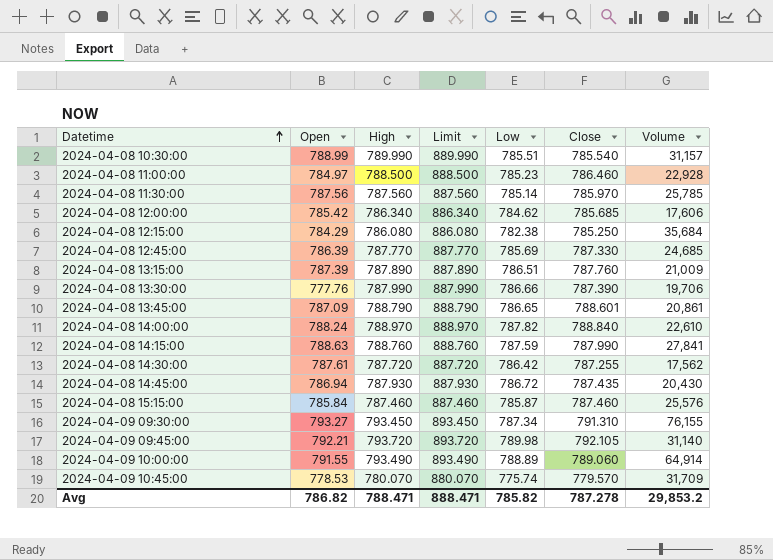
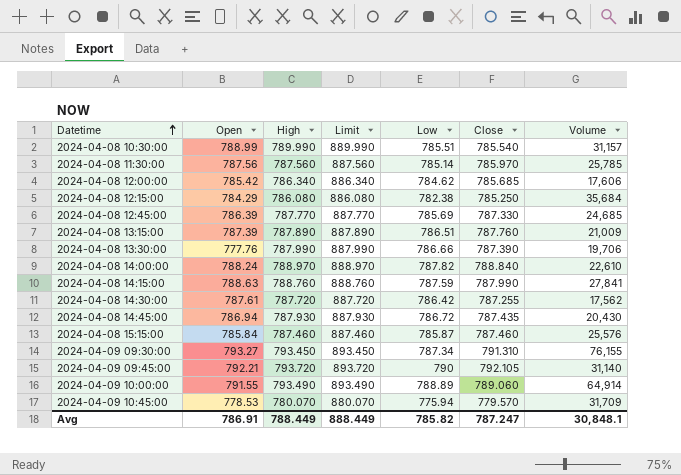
row 2024-04-08 11:00:00: 784.97 | 788.500 | 888.500 | 785.23 | 786.460 | 22,928 -> none
row 2024-04-08 13:45:00: 787.09 | 788.790 | 888.790 | 786.65 | 788.601 | 20,861 -> none
2024-04-09 09:45:00 | Low: 789.98 -> 790
2024-04-09 10:45:00 | Low: 775.74 -> 775.94
Avg | Open: 786.82 -> 786.91
Avg | High: 788.471 -> 788.449
Avg | Limit: 888.471 -> 888.449
Avg | Close: 787.278 -> 787.247
Avg | Volume: 29,853.2 -> 30,848.1

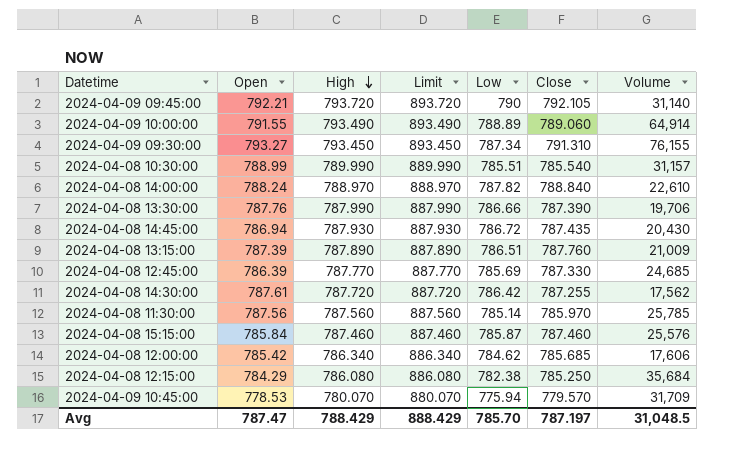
row order: Datetime ascending -> High descending
row 2024-04-08 14:15:00: 788.63 | 788.760 | 888.760 | 787.59 | 787.990 | 27,841 -> none
2024-04-08 13:30:00 | Open: 777.76 -> 787.76
Avg | Open: 786.91 -> 787.47
Avg | High: 788.449 -> 788.429
Avg | Limit: 888.449 -> 888.429
Avg | Low: 785.82 -> 785.70
Avg | Close: 787.247 -> 787.197
Avg | Volume: 30,848.1 -> 31,048.5

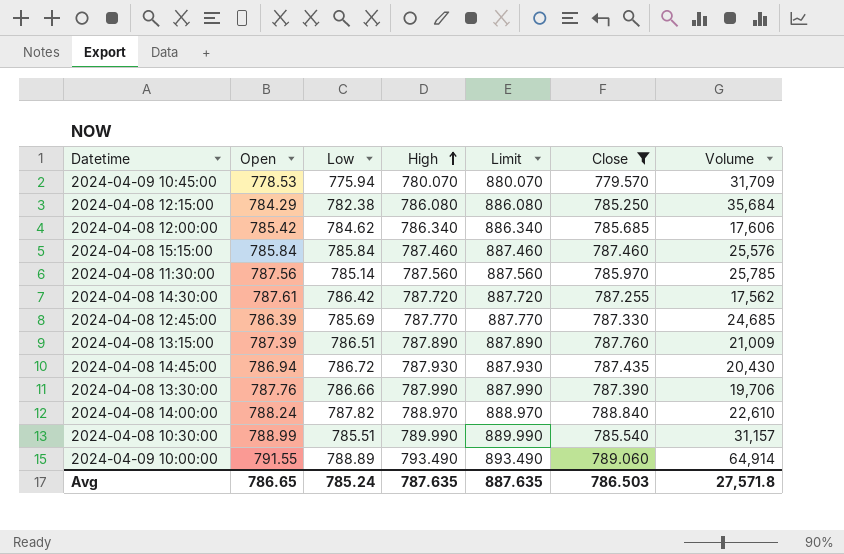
filter: none -> Close <= 789.060
row order: High descending -> High ascending
column Low | position: 5 -> 3
2024-04-08 15:15:00 | Low: 785.87 -> 785.84
Avg | Open: 787.47 -> 786.65
Avg | Low: 785.70 -> 785.24
Avg | High: 788.429 -> 787.635
Avg | Limit: 888.429 -> 887.635
Avg | Close: 787.197 -> 786.503
Avg | Volume: 31,048.5 -> 27,571.8

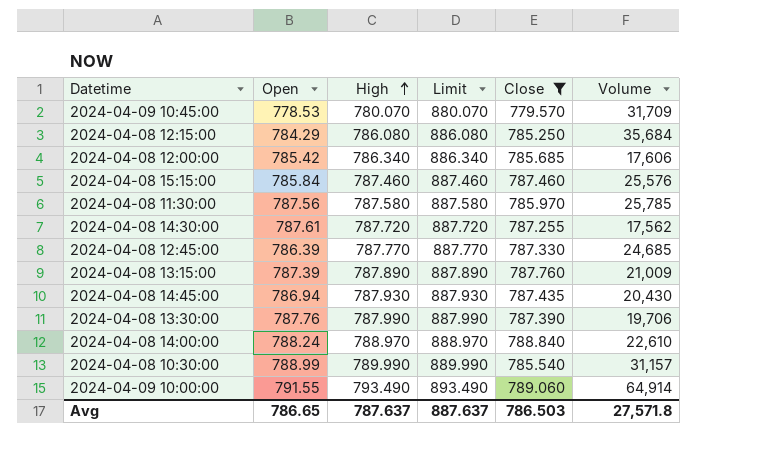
column Low | position: 3 -> none
2024-04-08 11:30:00 | High: 787.560 -> 787.580
2024-04-08 11:30:00 | Limit: 887.560 -> 887.580
Avg | High: 787.635 -> 787.637
Avg | Limit: 887.635 -> 887.637

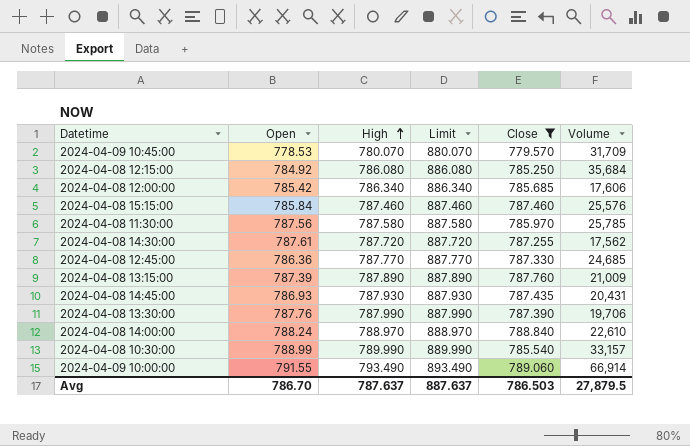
2024-04-08 12:15:00 | Open: 784.29 -> 784.92
2024-04-08 12:45:00 | Open: 786.39 -> 786.36
2024-04-08 14:45:00 | Open: 786.94 -> 786.93
2024-04-08 14:45:00 | Volume: 20,430 -> 20,431
2024-04-08 10:30:00 | Volume: 31,157 -> 33,157
2024-04-09 10:00:00 | Volume: 64,914 -> 66,914
Avg | Open: 786.65 -> 786.70
Avg | Volume: 27,571.8 -> 27,879.5

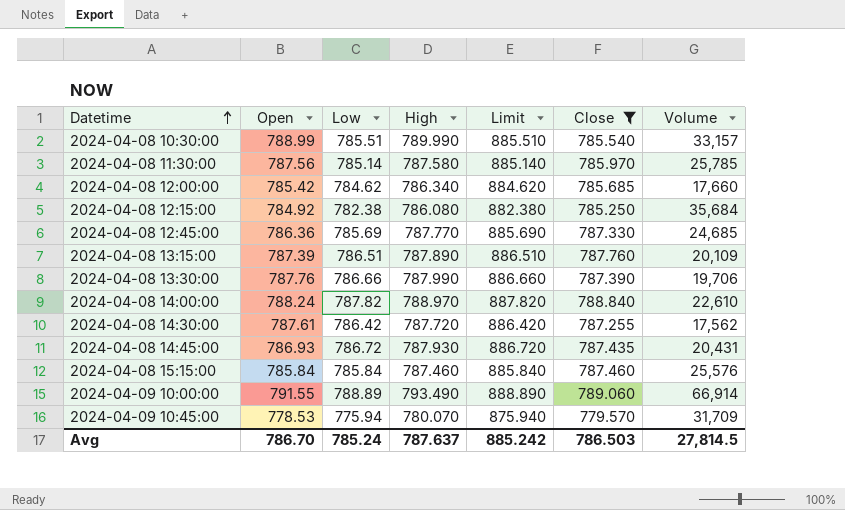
row order: High ascending -> Datetime ascending
column Low | position: none -> 3
column Limit | formula: [High] + 100 -> [Low] + 100
2024-04-08 12:00:00 | Volume: 17,606 -> 17,660
2024-04-08 13:15:00 | Volume: 21,009 -> 20,109
Avg | Limit: 887.637 -> 885.242
Avg | Volume: 27,879.5 -> 27,814.5

